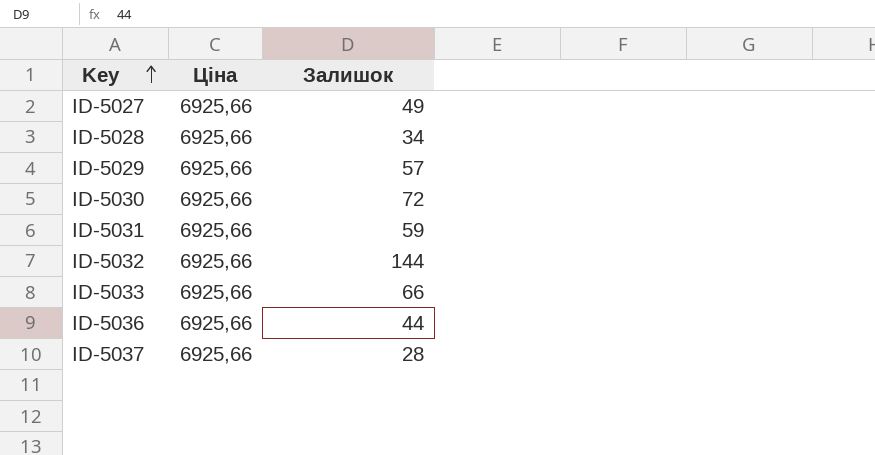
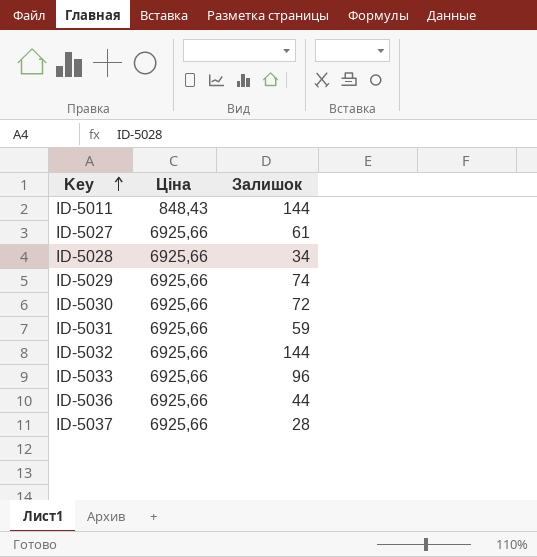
row ID-5011: none -> 848,43 | 144
ID-5027 | Залишок: 49 -> 61
ID-5029 | Залишок: 57 -> 74
ID-5033 | Залишок: 66 -> 96

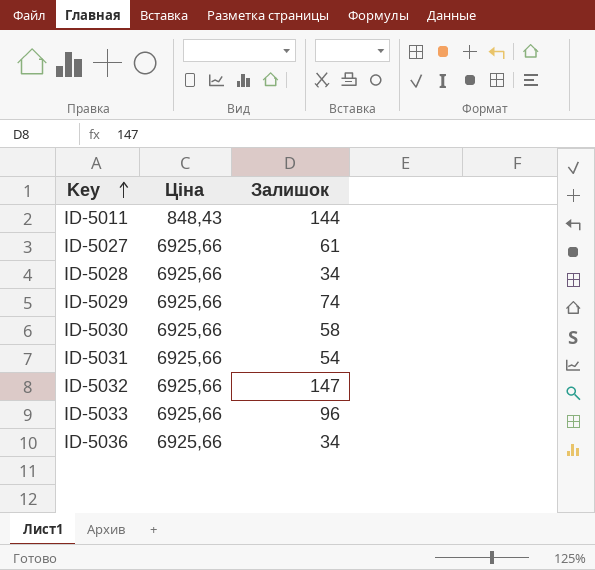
row ID-5037: 6925,66 | 28 -> none
ID-5030 | Залишок: 72 -> 58
ID-5031 | Залишок: 59 -> 54
ID-5032 | Залишок: 144 -> 147
ID-5036 | Залишок: 44 -> 34

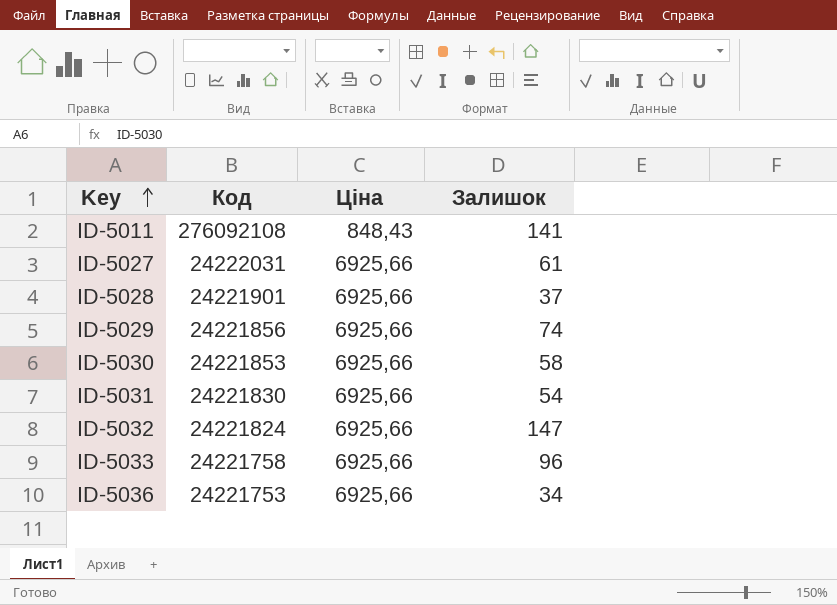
column Код | position: none -> 2
ID-5011 | Залишок: 144 -> 141
ID-5028 | Залишок: 34 -> 37

